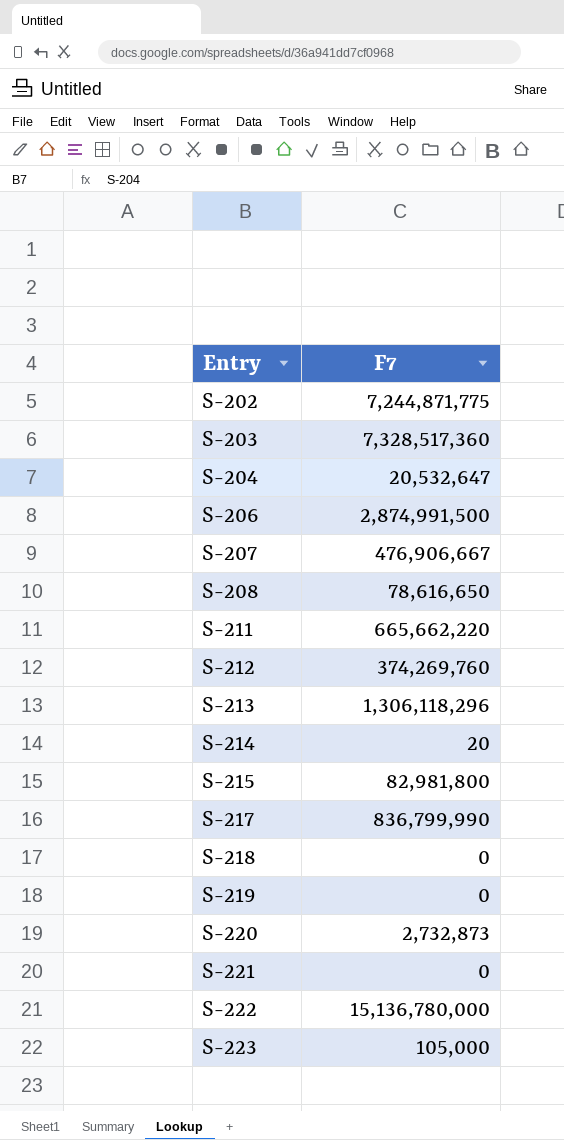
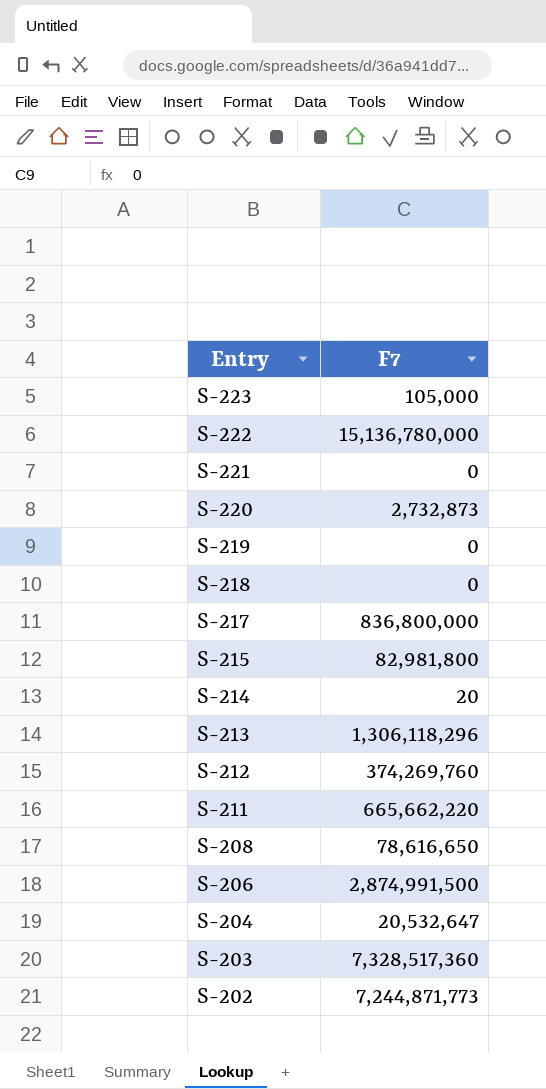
row order: Entry ascending -> Entry descending
row S-207: 476,906,667 -> none
S-217 | F7: 836,799,990 -> 836,800,000
S-202 | F7: 7,244,871,775 -> 7,244,871,773

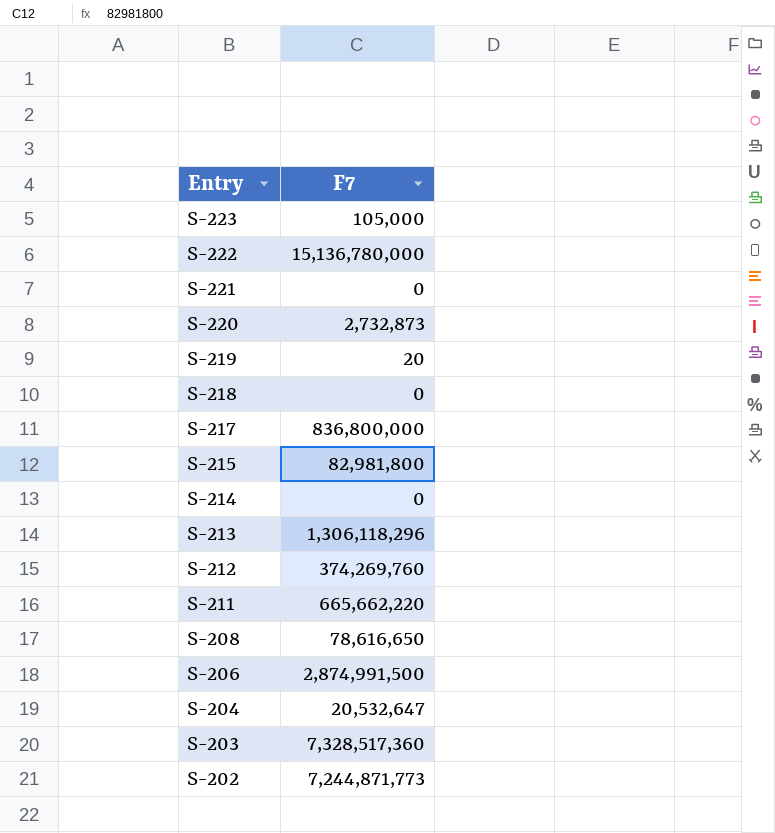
S-219 | F7: 0 -> 20
S-214 | F7: 20 -> 0

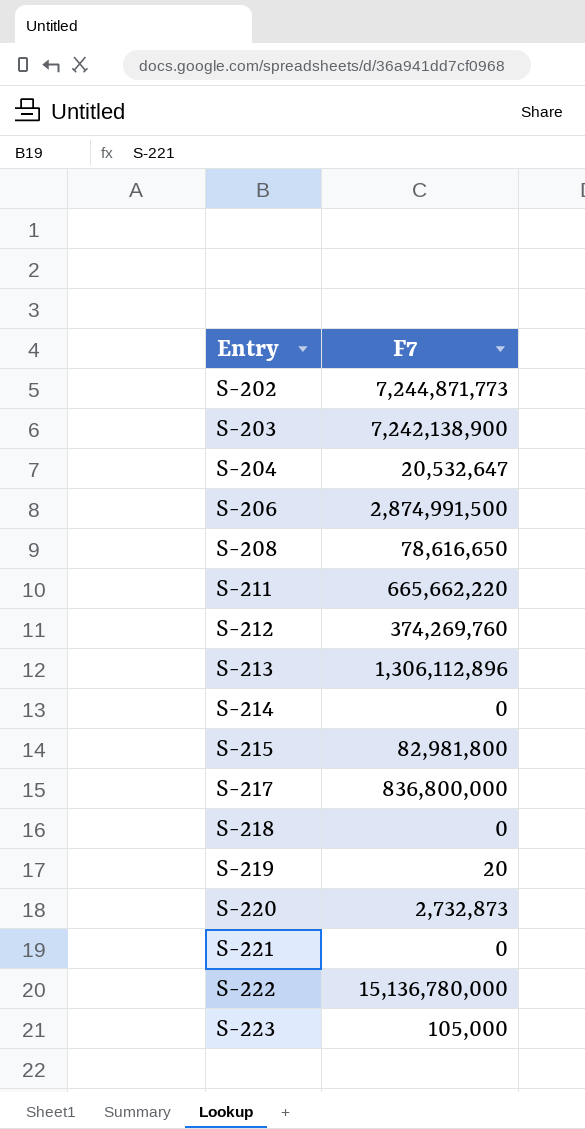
row order: Entry descending -> Entry ascending
S-203 | F7: 7,328,517,360 -> 7,242,138,900
S-213 | F7: 1,306,118,296 -> 1,306,112,896

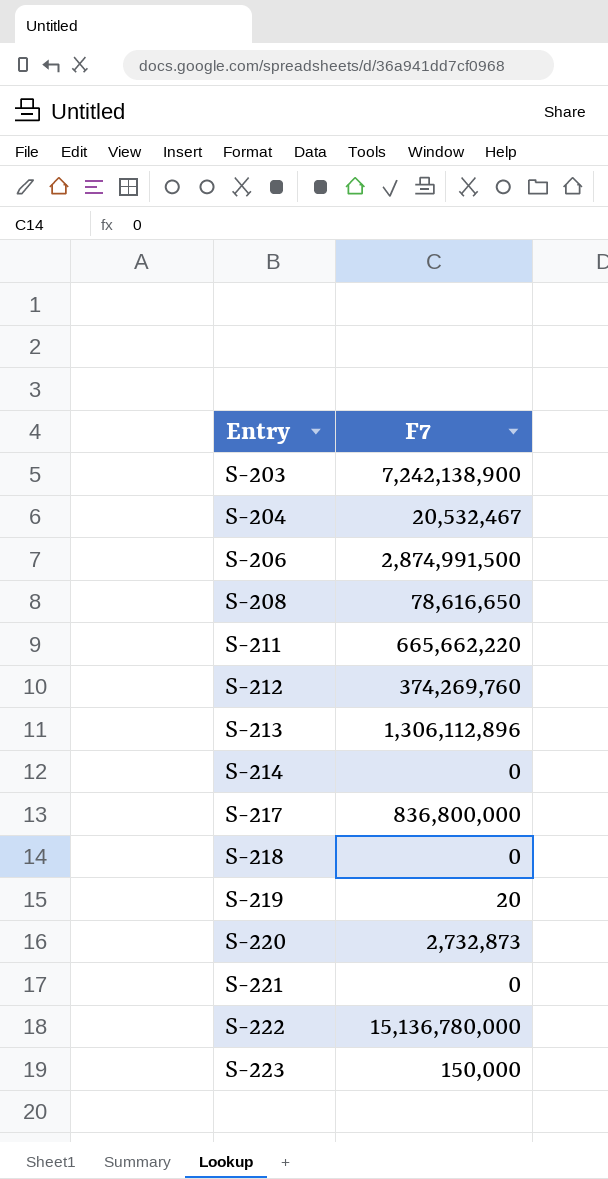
row S-202: 7,244,871,773 -> none
row S-215: 82,981,800 -> none
S-204 | F7: 20,532,647 -> 20,532,467
S-223 | F7: 105,000 -> 150,000

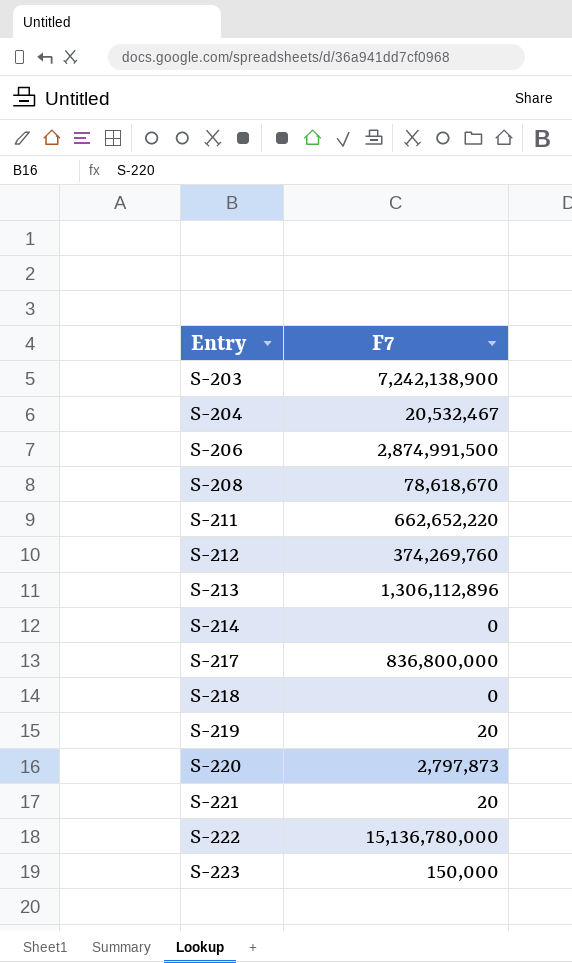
S-208 | F7: 78,616,650 -> 78,618,670
S-211 | F7: 665,662,220 -> 662,652,220
S-220 | F7: 2,732,873 -> 2,797,873
S-221 | F7: 0 -> 20

